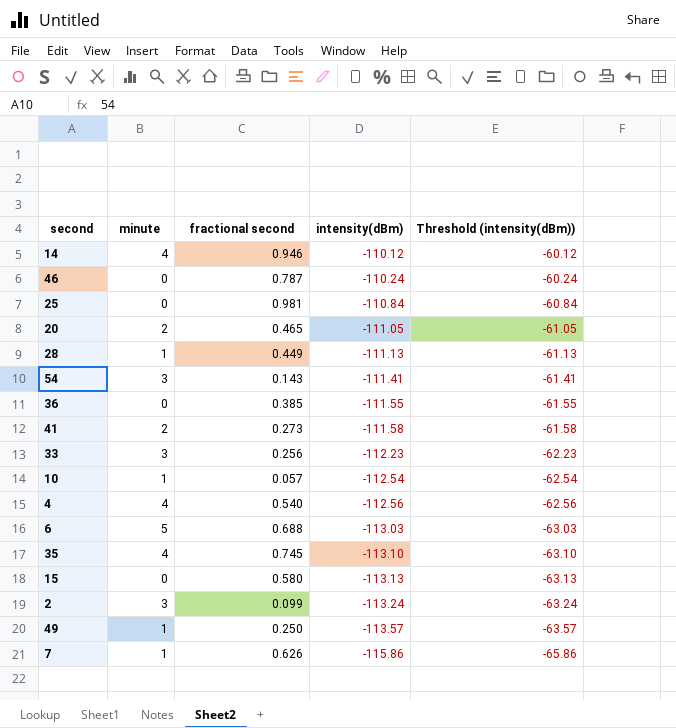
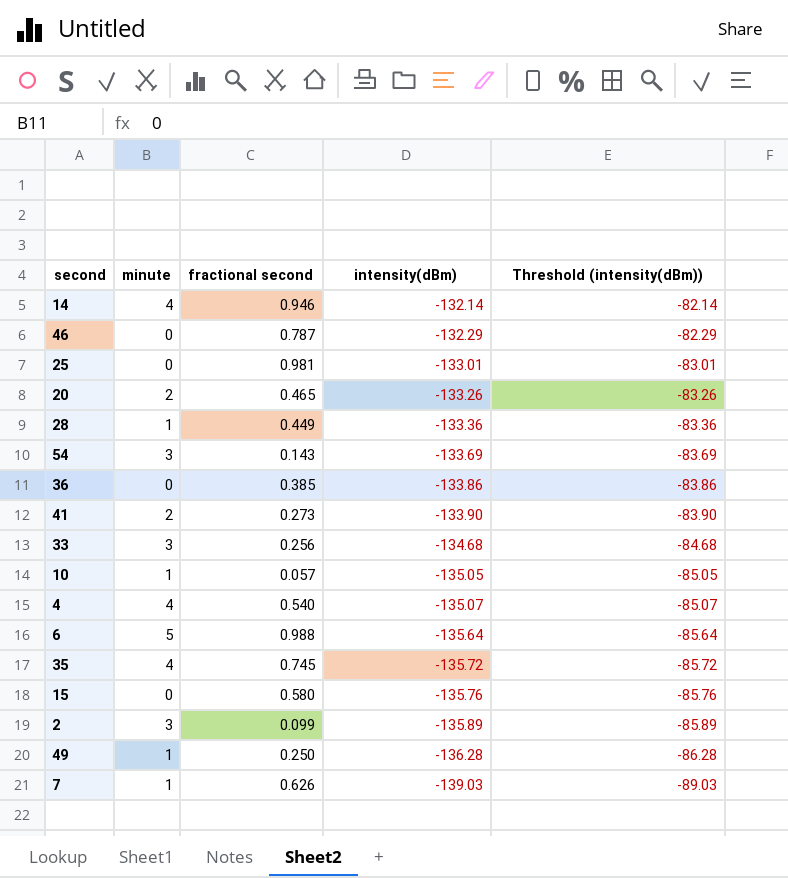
14 | intensity(dBm): -110.12 -> -132.14
14 | Threshold (intensity(dBm)): -60.12 -> -82.14
46 | intensity(dBm): -110.24 -> -132.29
46 | Threshold (intensity(dBm)): -60.24 -> -82.29
25 | intensity(dBm): -110.84 -> -133.01
25 | Threshold (intensity(dBm)): -60.84 -> -83.01
20 | intensity(dBm): -111.05 -> -133.26
20 | Threshold (intensity(dBm)): -61.05 -> -83.26
28 | intensity(dBm): -111.13 -> -133.36
28 | Threshold (intensity(dBm)): -61.13 -> -83.36
54 | intensity(dBm): -111.41 -> -133.69
54 | Threshold (intensity(dBm)): -61.41 -> -83.69
36 | intensity(dBm): -111.55 -> -133.86
36 | Threshold (intensity(dBm)): -61.55 -> -83.86
41 | intensity(dBm): -111.58 -> -133.90
41 | Threshold (intensity(dBm)): -61.58 -> -83.90
33 | intensity(dBm): -112.23 -> -134.68
33 | Threshold (intensity(dBm)): -62.23 -> -84.68
10 | intensity(dBm): -112.54 -> -135.05
10 | Threshold (intensity(dBm)): -62.54 -> -85.05
4 | intensity(dBm): -112.56 -> -135.07
4 | Threshold (intensity(dBm)): -62.56 -> -85.07
6 | fractional second: 0.688 -> 0.988
6 | intensity(dBm): -113.03 -> -135.64
6 | Threshold (intensity(dBm)): -63.03 -> -85.64
35 | intensity(dBm): -113.10 -> -135.72
35 | Threshold (intensity(dBm)): -63.10 -> -85.72
15 | intensity(dBm): -113.13 -> -135.76
15 | Threshold (intensity(dBm)): -63.13 -> -85.76
2 | intensity(dBm): -113.24 -> -135.89
2 | Threshold (intensity(dBm)): -63.24 -> -85.89
49 | intensity(dBm): -113.57 -> -136.28
49 | Threshold (intensity(dBm)): -63.57 -> -86.28
7 | intensity(dBm): -115.86 -> -139.03
7 | Threshold (intensity(dBm)): -65.86 -> -89.03

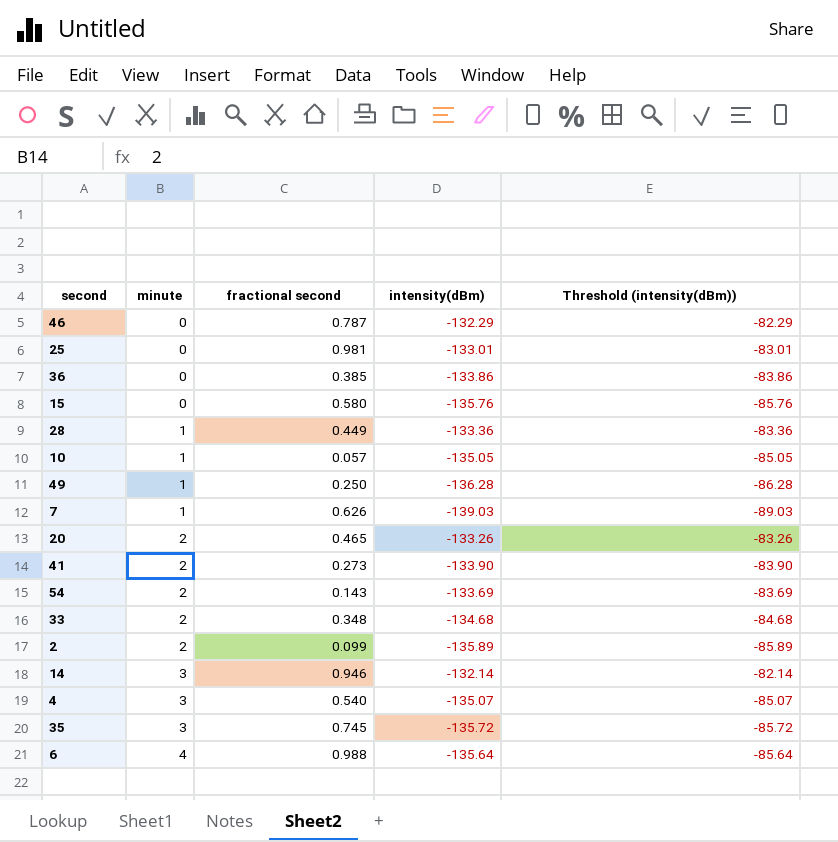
row order: intensity(dBm) descending -> minute ascending
54 | minute: 3 -> 2
33 | minute: 3 -> 2
33 | fractional second: 0.256 -> 0.348
2 | minute: 3 -> 2
14 | minute: 4 -> 3
4 | minute: 4 -> 3
35 | minute: 4 -> 3
6 | minute: 5 -> 4

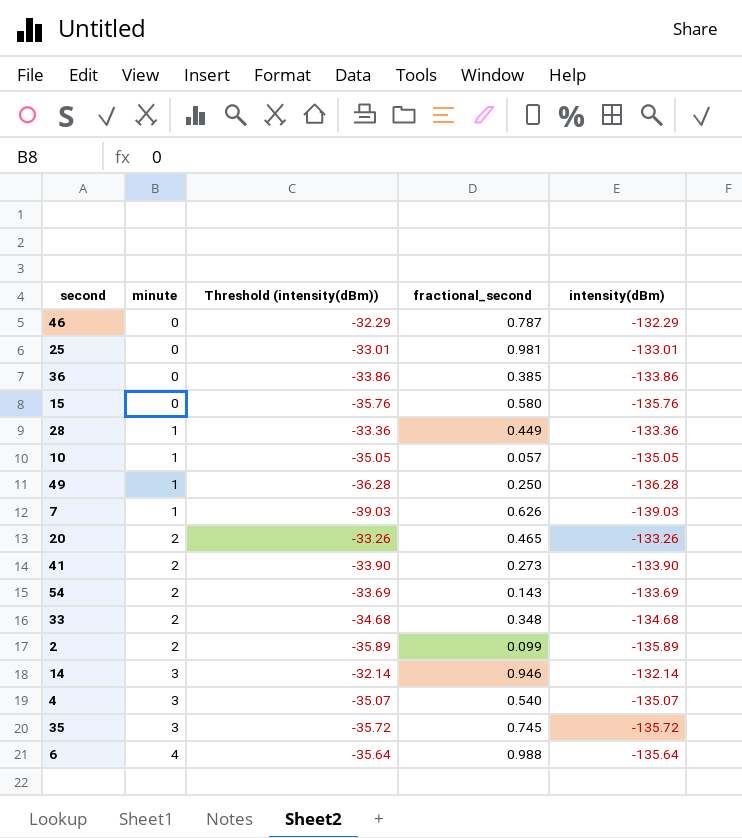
column Threshold (intensity(dBm)) | formula: [intensity(dBm)] + 50 -> [intensity(dBm)] + 100
column Threshold (intensity(dBm)) | position: 5 -> 3
column name: fractional second -> fractional_second

